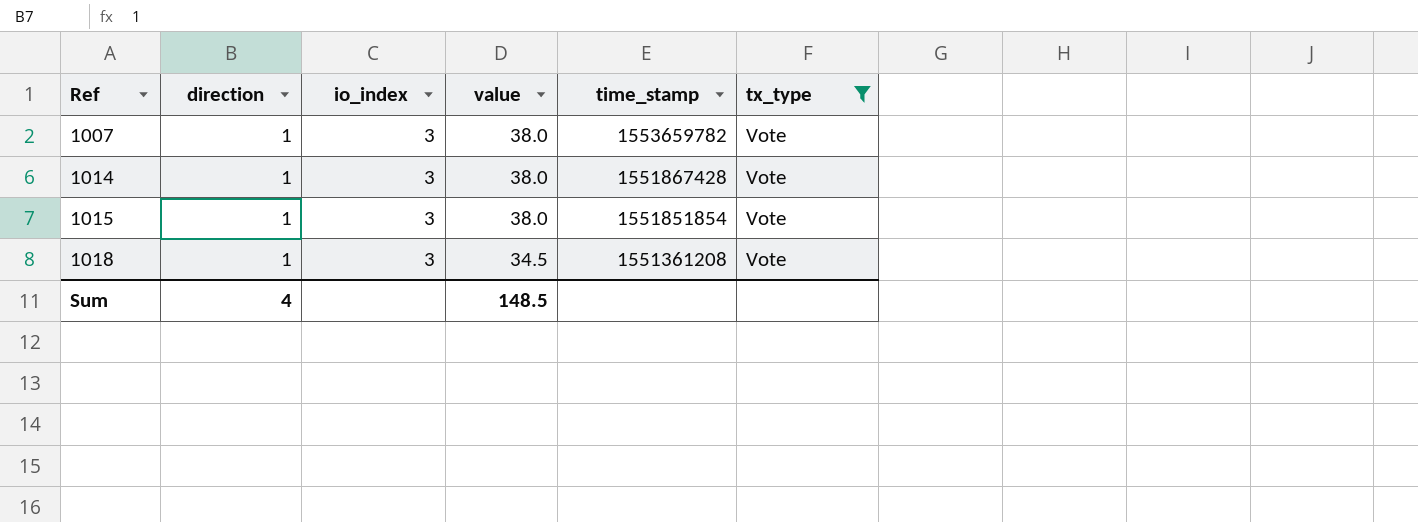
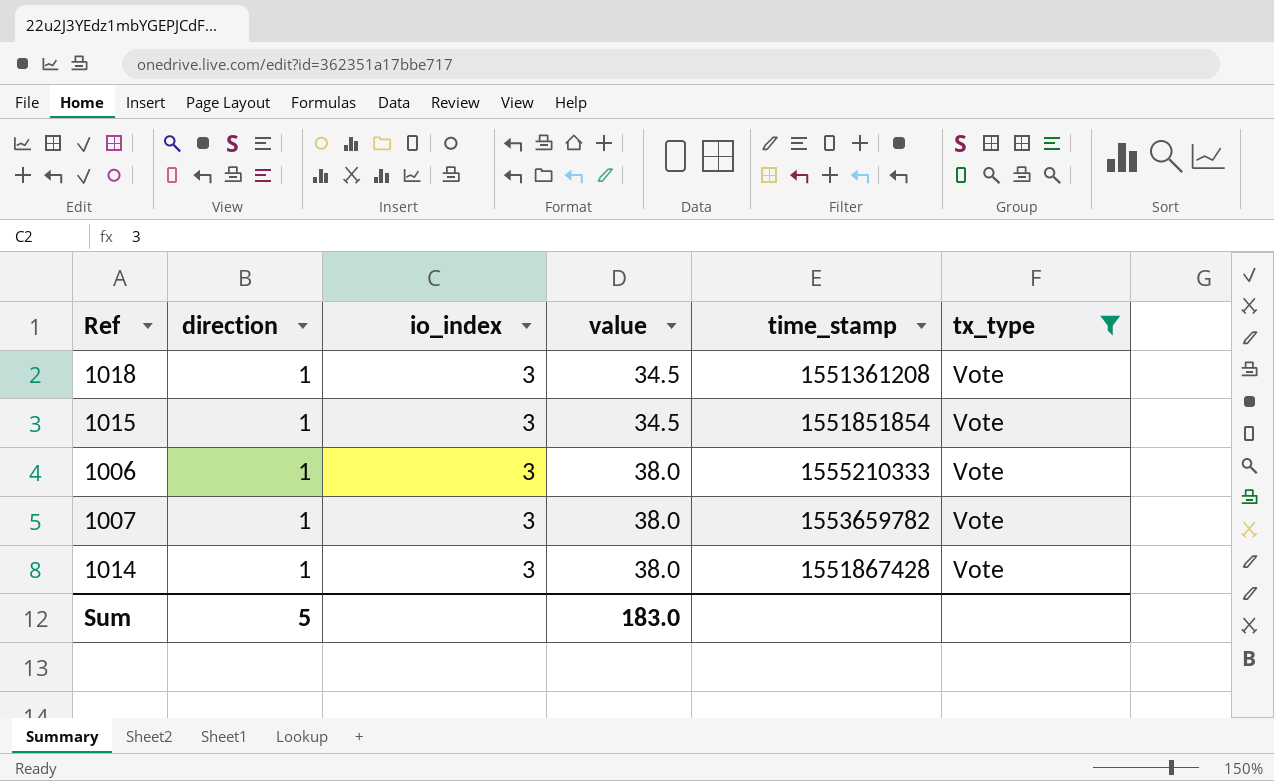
row order: Ref ascending -> value ascending
1015 | value: 38.0 -> 34.5
row 1006: none -> 1 | 3 | 38.0 | 1555210333 | Vote
Sum | direction: 4 -> 5
Sum | value: 148.5 -> 183.0

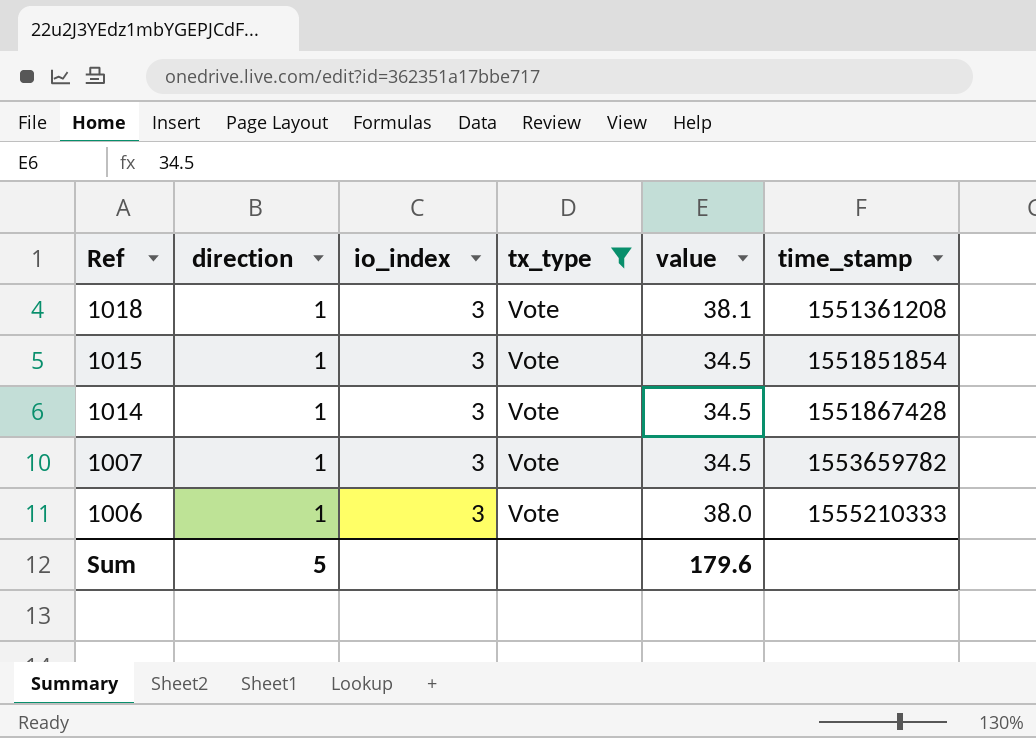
row order: value ascending -> Ref descending
column tx_type | position: 6 -> 4
1018 | value: 34.5 -> 38.1
1014 | value: 38.0 -> 34.5
1007 | value: 38.0 -> 34.5
Sum | value: 183.0 -> 179.6

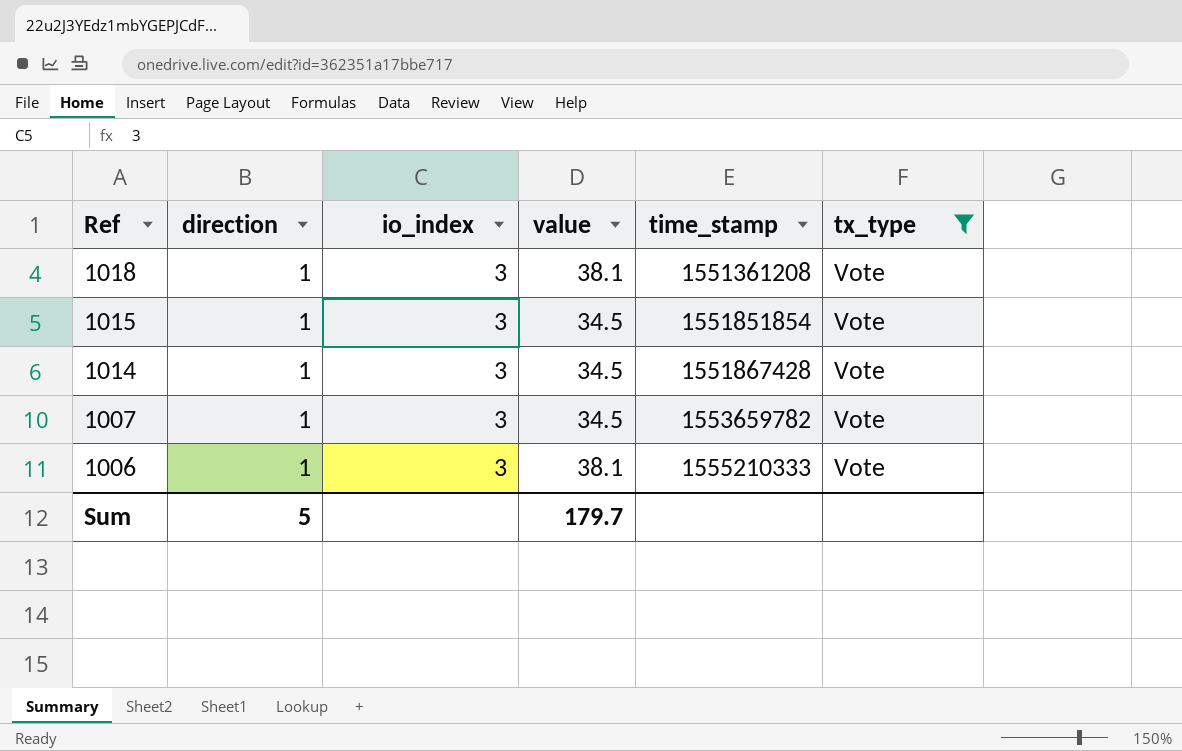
column tx_type | position: 4 -> 6
1006 | value: 38.0 -> 38.1
Sum | value: 179.6 -> 179.7

